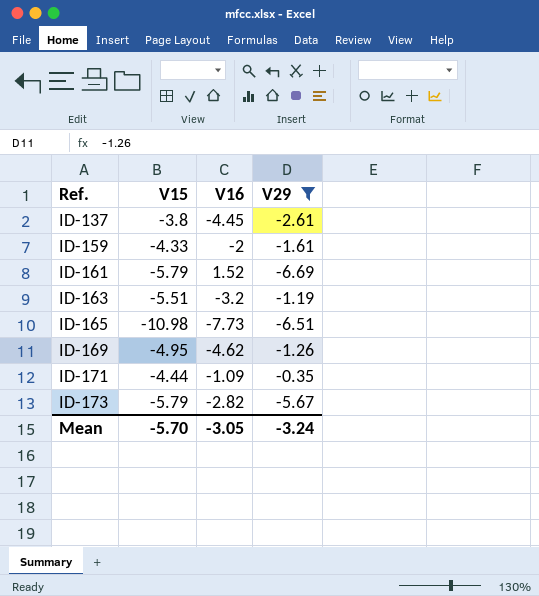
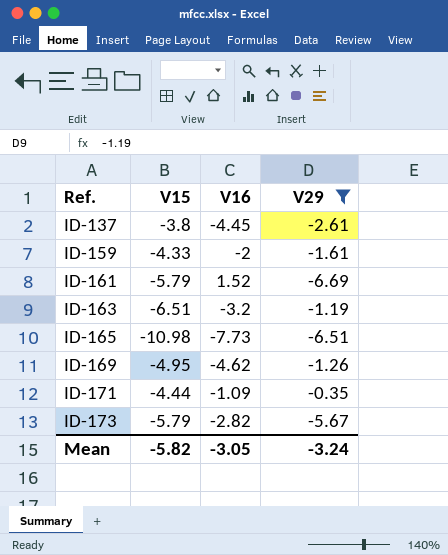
ID-163 | V15: -5.51 -> -6.51
Mean | V15: -5.70 -> -5.82

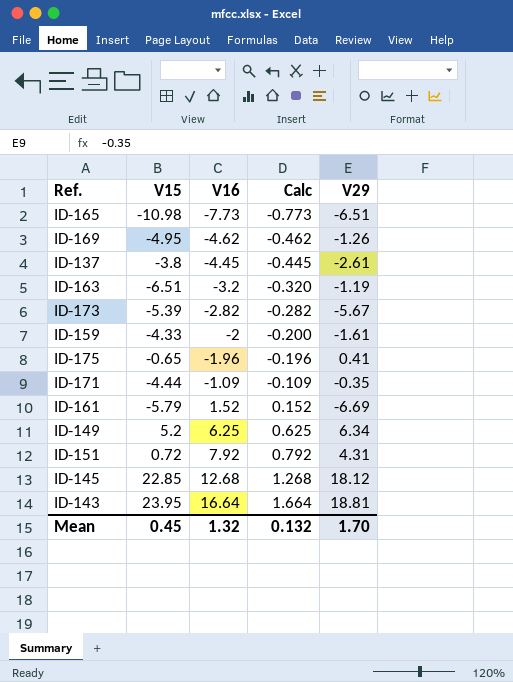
filter: V29 <= -0.35 -> none
row order: Ref. ascending -> V16 ascending
column Calc | formula: none -> [V16] * 0.1
ID-173 | V15: -5.79 -> -5.39
Mean | V15: -5.82 -> 0.45
Mean | V16: -3.05 -> 1.32
Mean | V29: -3.24 -> 1.70

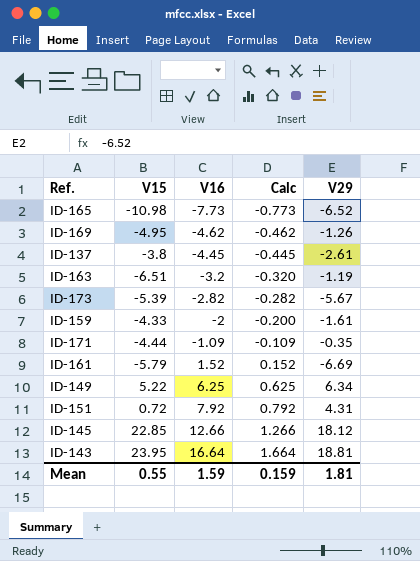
row ID-175: -0.65 | -1.96 | -0.196 | 0.41 -> none
ID-165 | V29: -6.51 -> -6.52
ID-149 | V15: 5.2 -> 5.22
ID-145 | V16: 12.68 -> 12.66
ID-145 | Calc: 1.268 -> 1.266
Mean | V15: 0.45 -> 0.55
Mean | V16: 1.32 -> 1.59
Mean | Calc: 0.132 -> 0.159
Mean | V29: 1.70 -> 1.81

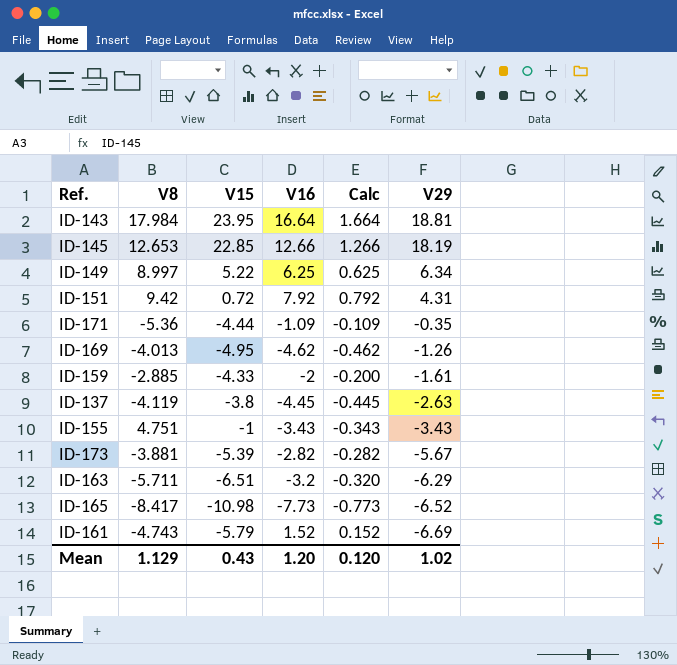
row order: V16 ascending -> V29 descending
column V8 | position: none -> 2
ID-145 | V29: 18.12 -> 18.19
ID-137 | V29: -2.61 -> -2.63
row ID-155: none -> 4.751 | -1 | -3.43 | -0.343 | -3.43
ID-163 | V29: -1.19 -> -6.29
Mean | V15: 0.55 -> 0.43
Mean | V16: 1.59 -> 1.20
Mean | Calc: 0.159 -> 0.120
Mean | V29: 1.81 -> 1.02

